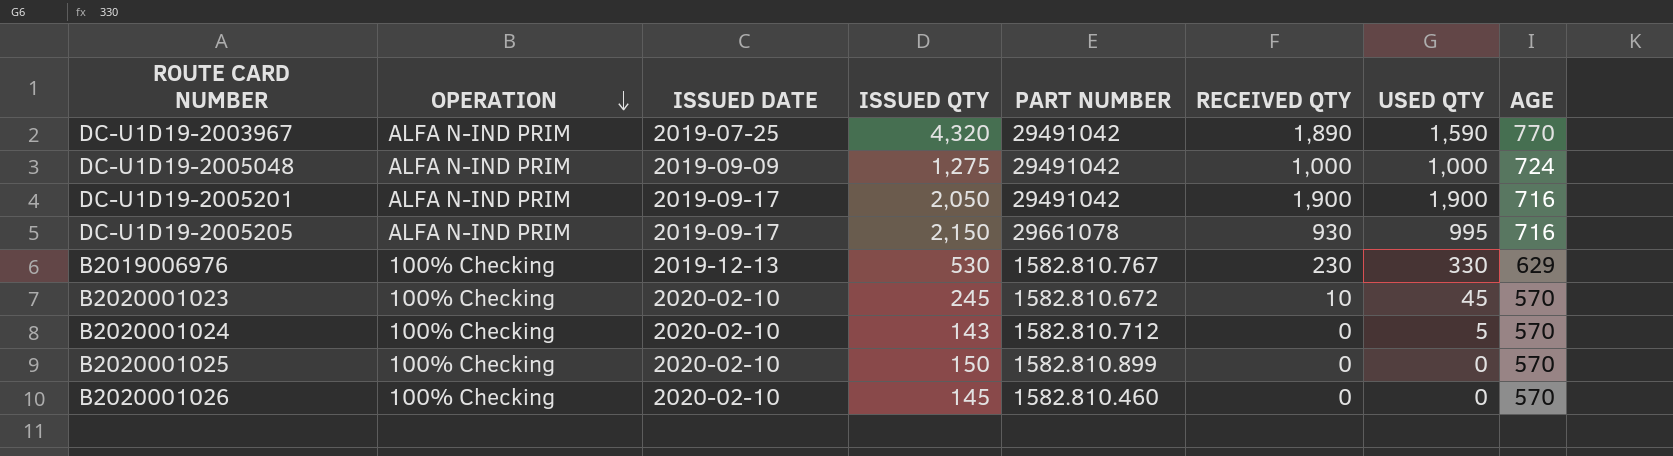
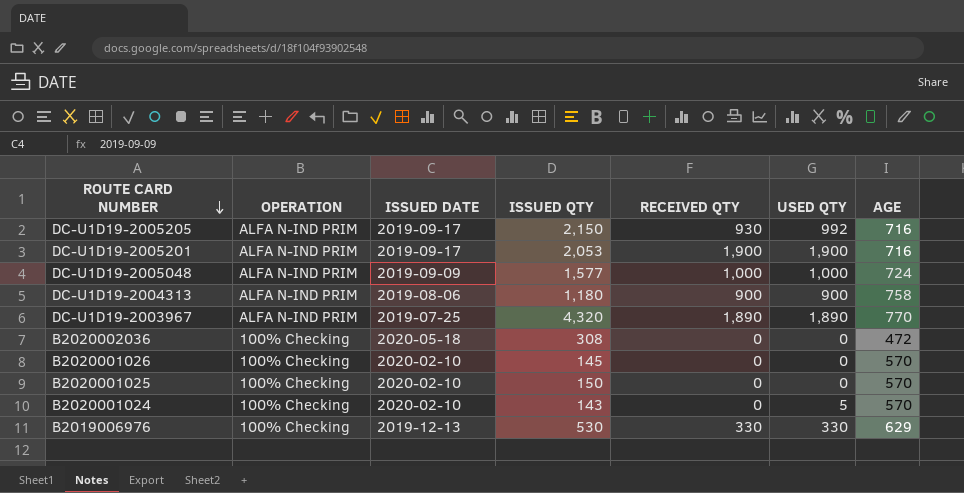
row order: OPERATION descending -> ROUTE CARD NUMBER descending
column PART NUMBER | position: 5 -> none
row B2020001023: 100% Checking | 2020-02-10 | 245 | 1582.810.672 | 10 | 45 | 570 -> none
DC-U1D19-2005205 | USED QTY: 995 -> 992
DC-U1D19-2005201 | ISSUED QTY: 2,050 -> 2,053
DC-U1D19-2005048 | ISSUED QTY: 1,275 -> 1,577
row DC-U1D19-2004313: none -> ALFA N-IND PRIM | 2019-08-06 | 1,180 | 900 | 900 | 758
DC-U1D19-2003967 | USED QTY: 1,590 -> 1,890
row B2020002036: none -> 100% Checking | 2020-05-18 | 308 | 0 | 0 | 472
B2019006976 | RECEIVED QTY: 230 -> 330

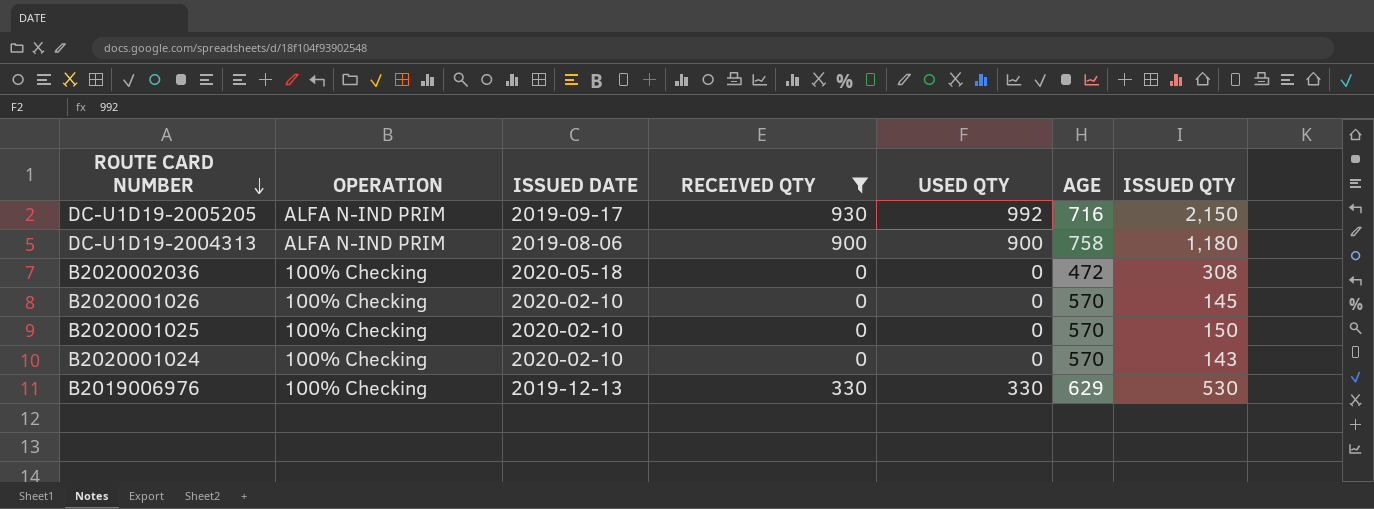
filter: none -> RECEIVED QTY <= 930
column ISSUED QTY | position: 4 -> 7
B2020001024 | USED QTY: 5 -> 0

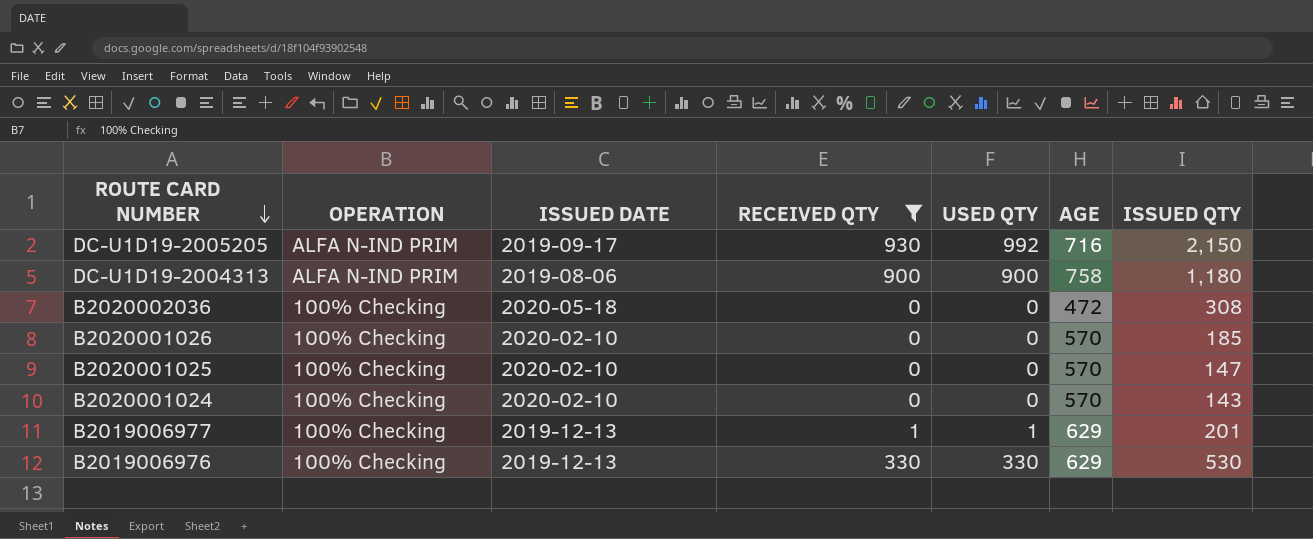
B2020001026 | ISSUED QTY: 145 -> 185
B2020001025 | ISSUED QTY: 150 -> 147
row B2019006977: none -> 100% Checking | 2019-12-13 | 1 | 1 | 629 | 201

